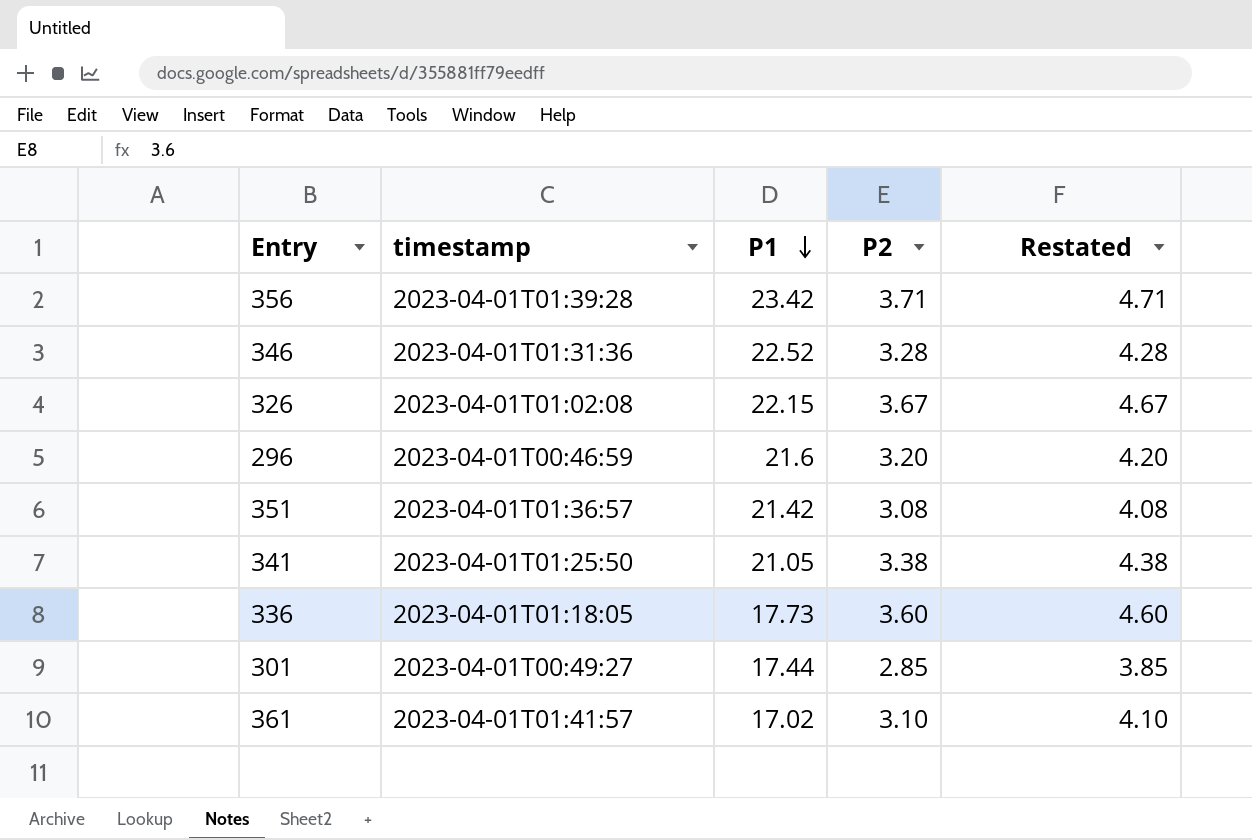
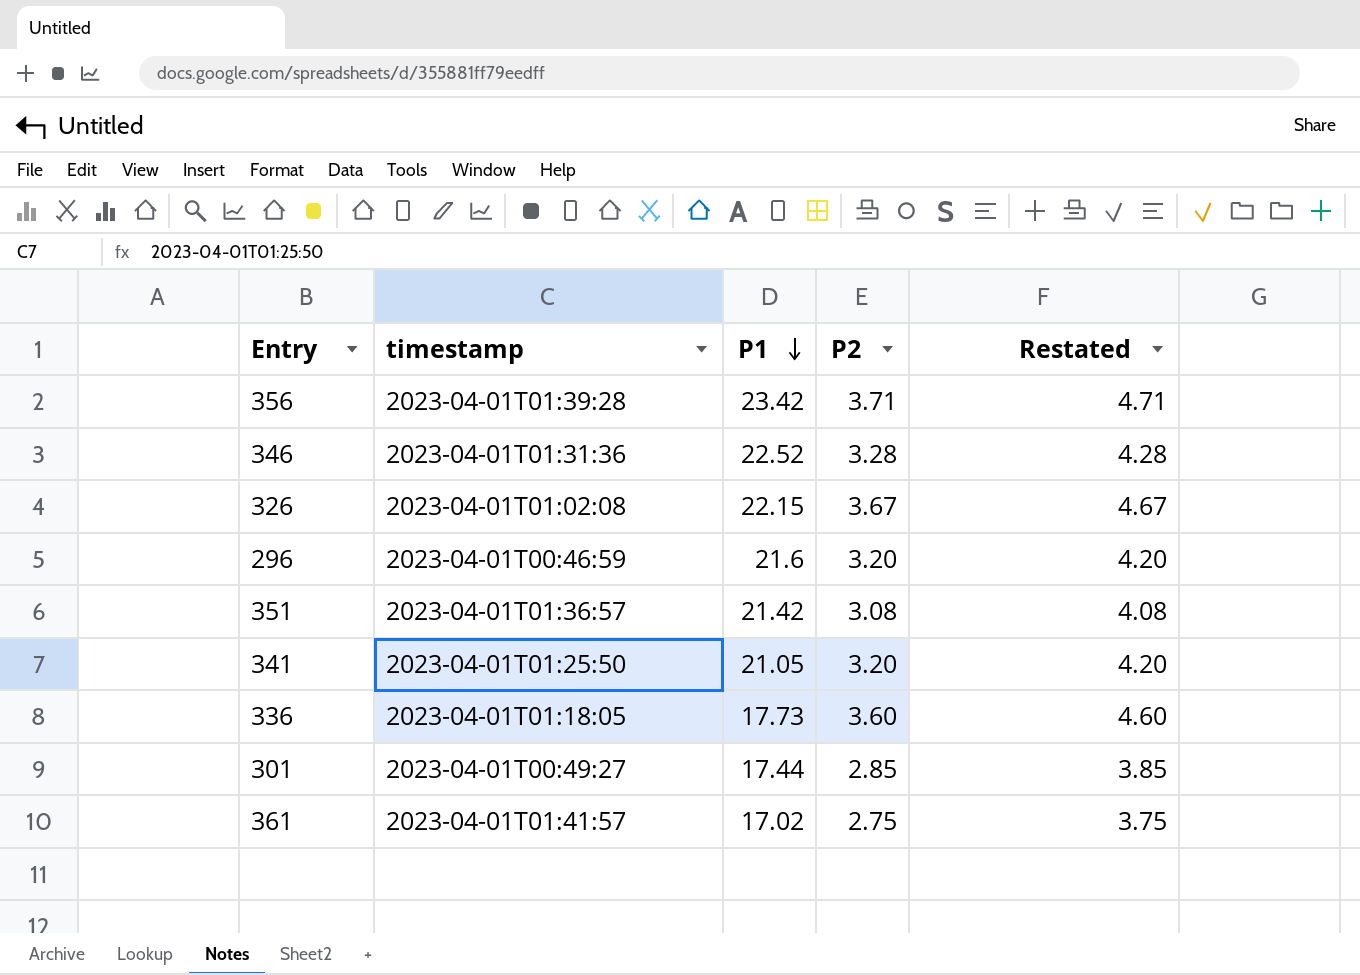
341 | P2: 3.38 -> 3.20
341 | Restated: 4.38 -> 4.20
361 | P2: 3.10 -> 2.75
361 | Restated: 4.10 -> 3.75

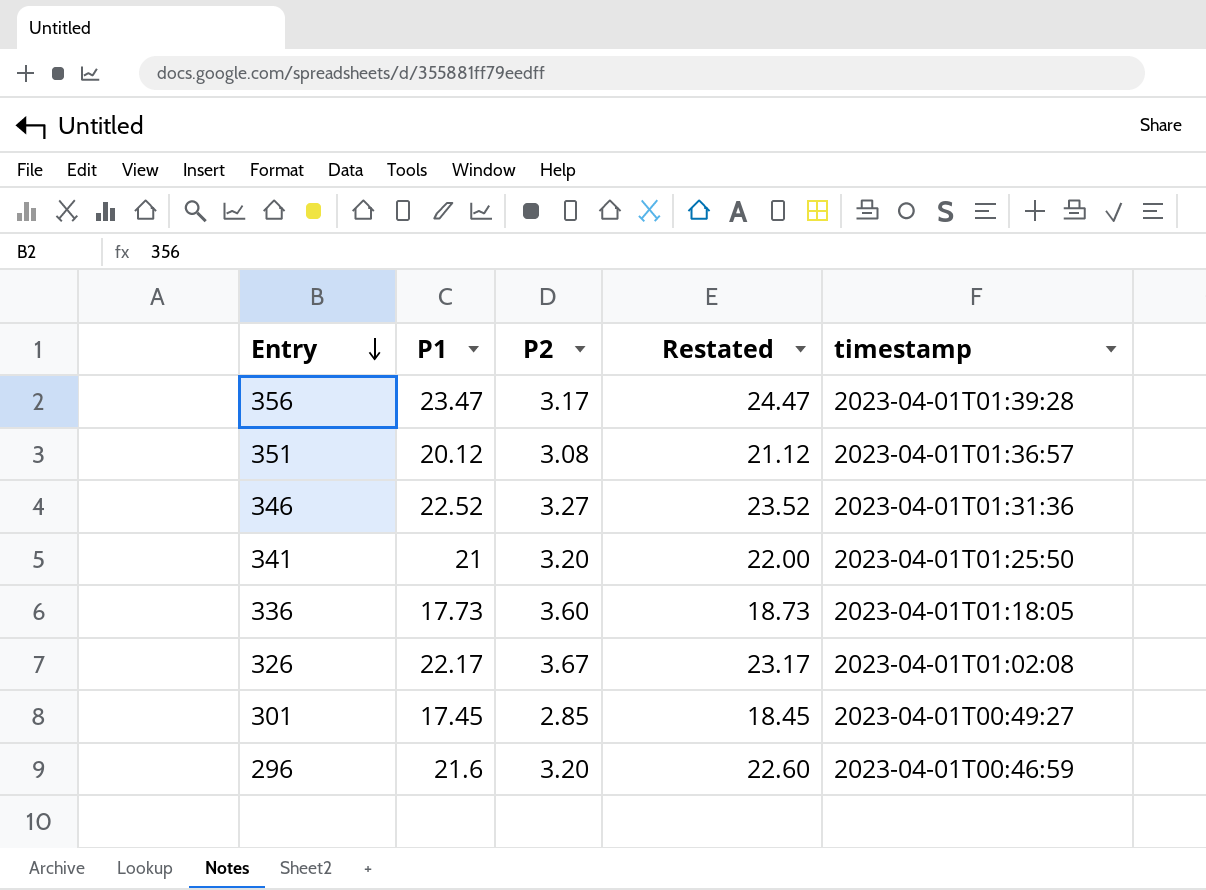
row order: P1 descending -> Entry descending
column Restated | formula: [P2] + 1 -> [P1] + 1
column timestamp | position: 2 -> 5
row 361: 2023-04-01T01:41:57 | 17.02 | 2.75 | 3.75 -> none
356 | P1: 23.42 -> 23.47
356 | P2: 3.71 -> 3.17
351 | P1: 21.42 -> 20.12
346 | P2: 3.28 -> 3.27
341 | P1: 21.05 -> 21
326 | P1: 22.15 -> 22.17
301 | P1: 17.44 -> 17.45

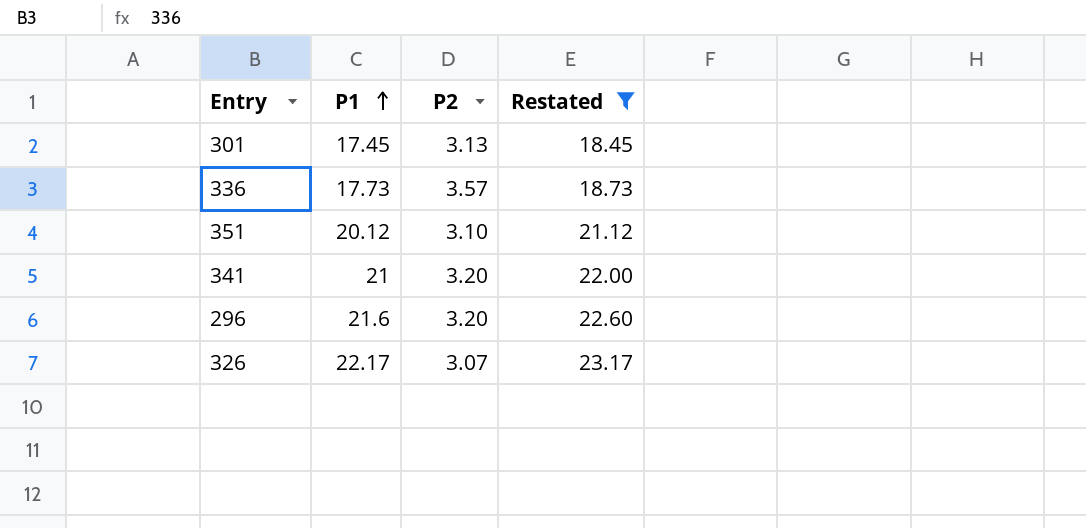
filter: none -> Restated <= 23.17
row order: Entry descending -> P1 ascending
column timestamp | position: 5 -> none
301 | P2: 2.85 -> 3.13
336 | P2: 3.60 -> 3.57
351 | P2: 3.08 -> 3.10
326 | P2: 3.67 -> 3.07

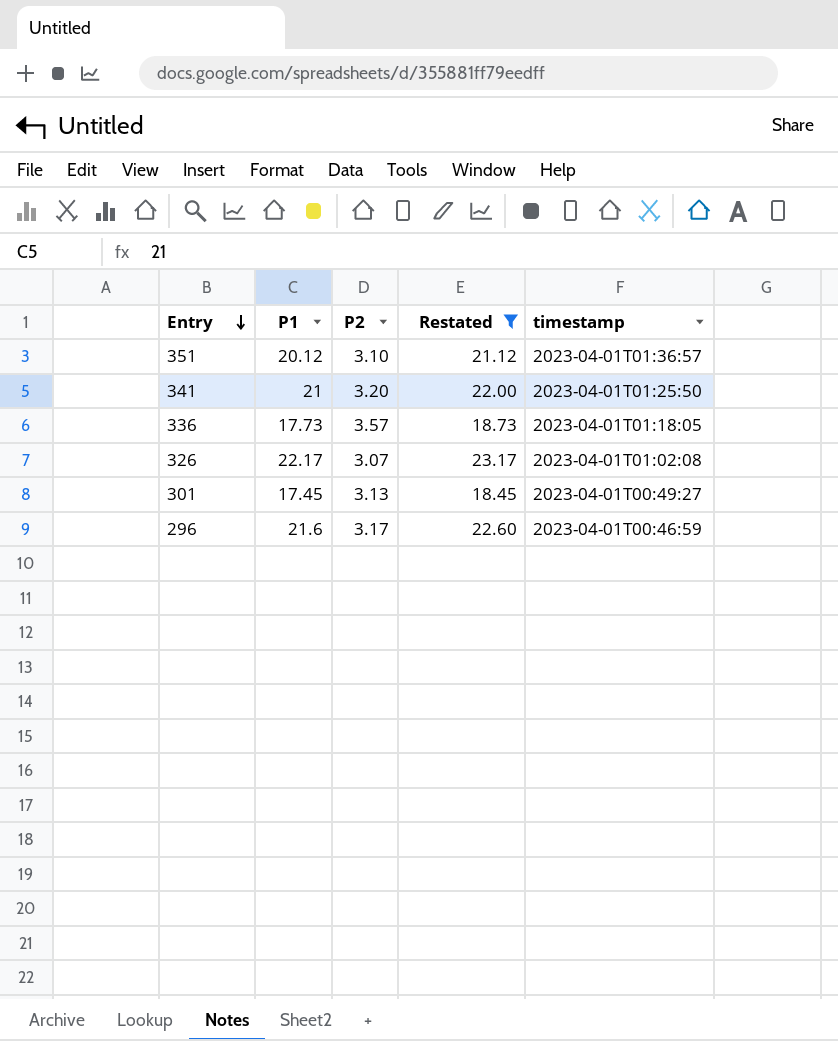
row order: P1 ascending -> Entry descending
column timestamp | position: none -> 5
296 | P2: 3.20 -> 3.17

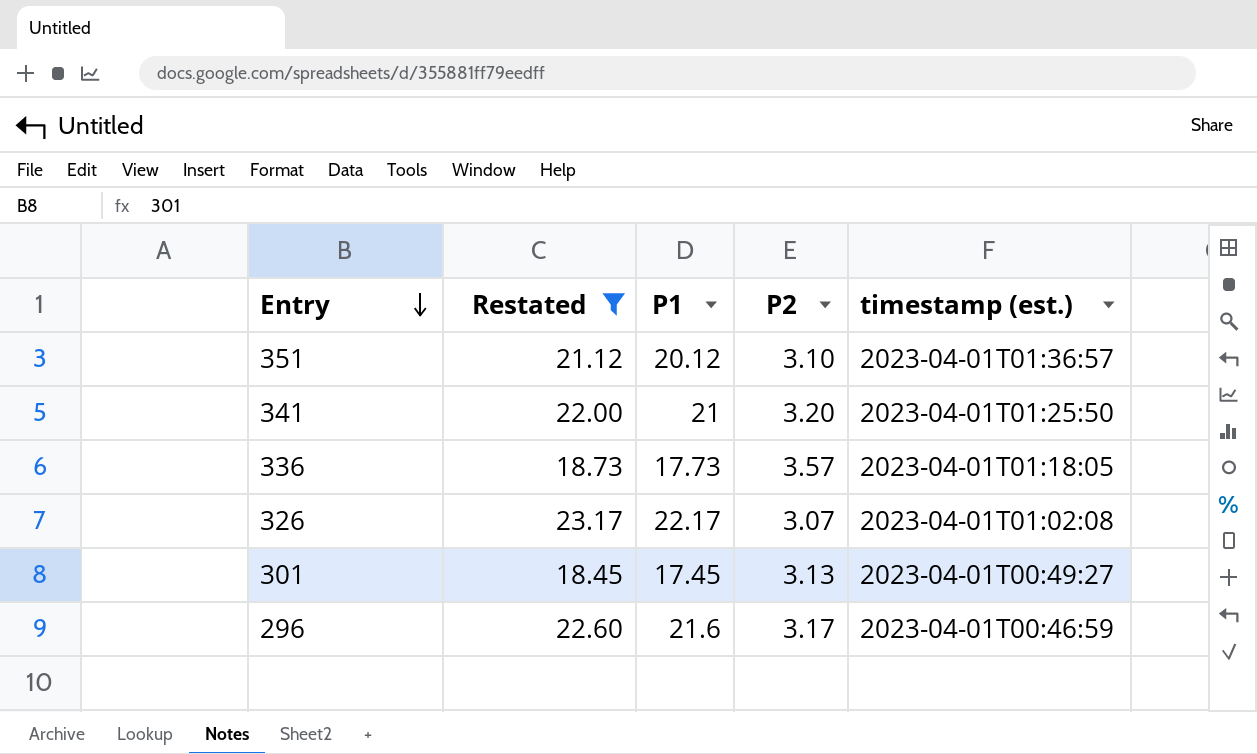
column Restated | position: 4 -> 2
column name: timestamp -> timestamp (est.)

